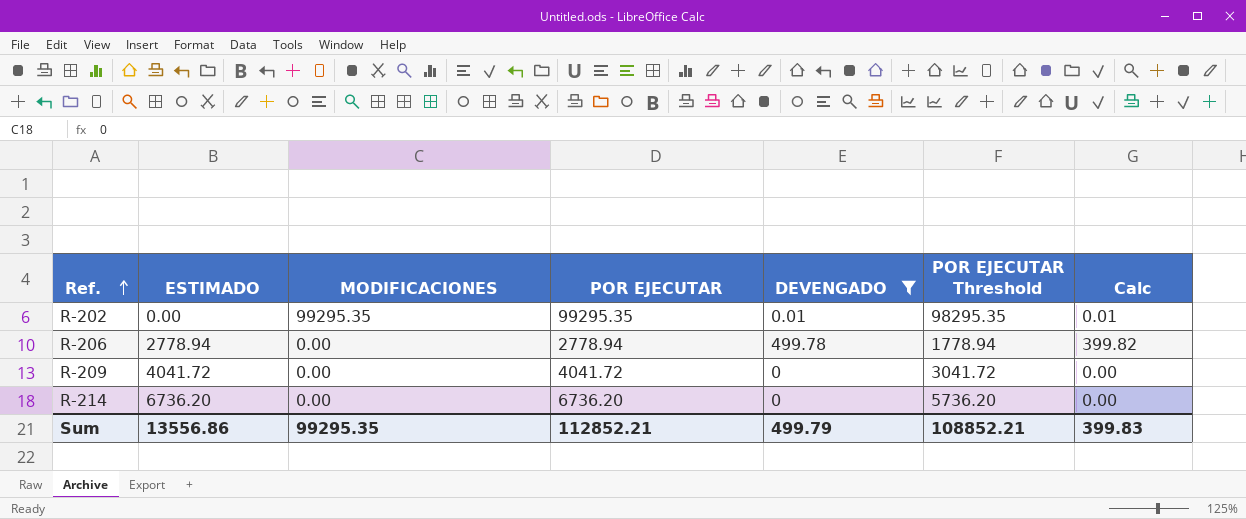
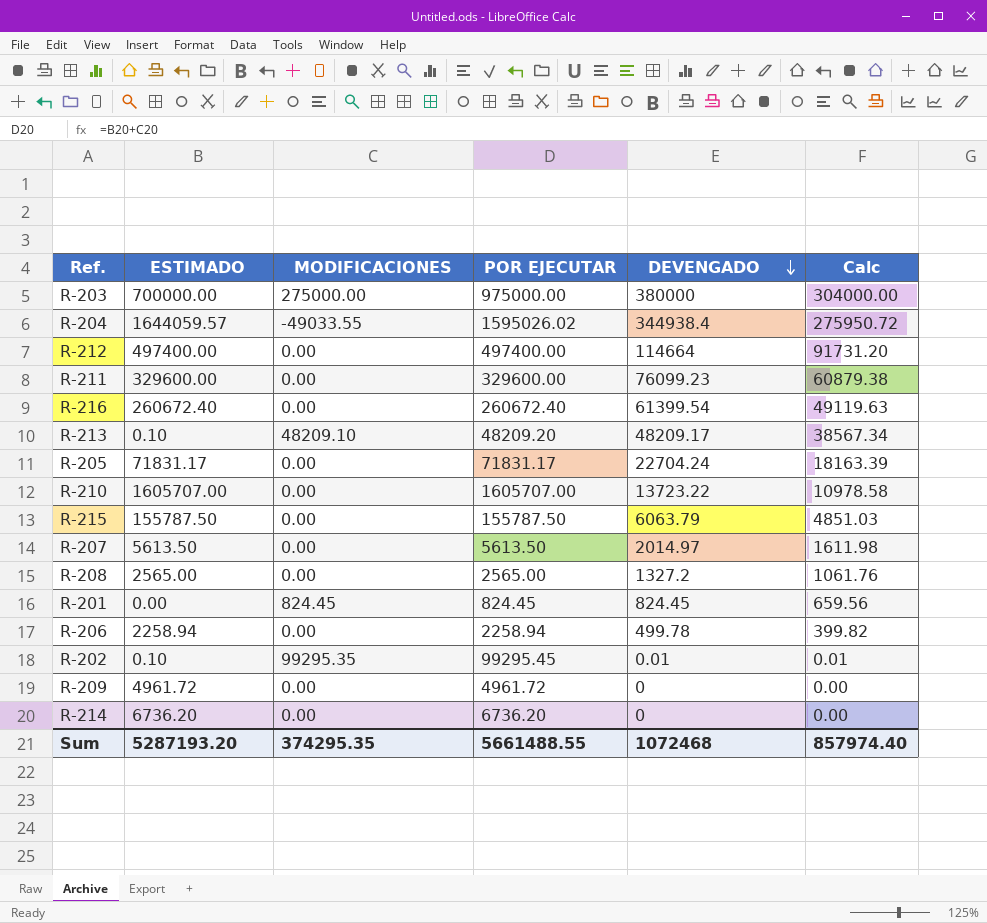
filter: DEVENGADO <= 499.78 -> none
row order: Ref. ascending -> DEVENGADO descending
column POR EJECUTAR Threshold | formula: [POR EJECUTAR] - 1000 -> none
R-206 | ESTIMADO: 2778.94 -> 2258.94
R-206 | POR EJECUTAR: 2778.94 -> 2258.94
R-202 | ESTIMADO: 0.00 -> 0.10
R-202 | POR EJECUTAR: 99295.35 -> 99295.45
R-209 | ESTIMADO: 4041.72 -> 4961.72
R-209 | POR EJECUTAR: 4041.72 -> 4961.72
Sum | ESTIMADO: 13556.86 -> 5287193.20
Sum | MODIFICACIONES: 99295.35 -> 374295.35
Sum | POR EJECUTAR: 112852.21 -> 5661488.55
Sum | DEVENGADO: 499.79 -> 1072468
Sum | Calc: 399.83 -> 857974.40

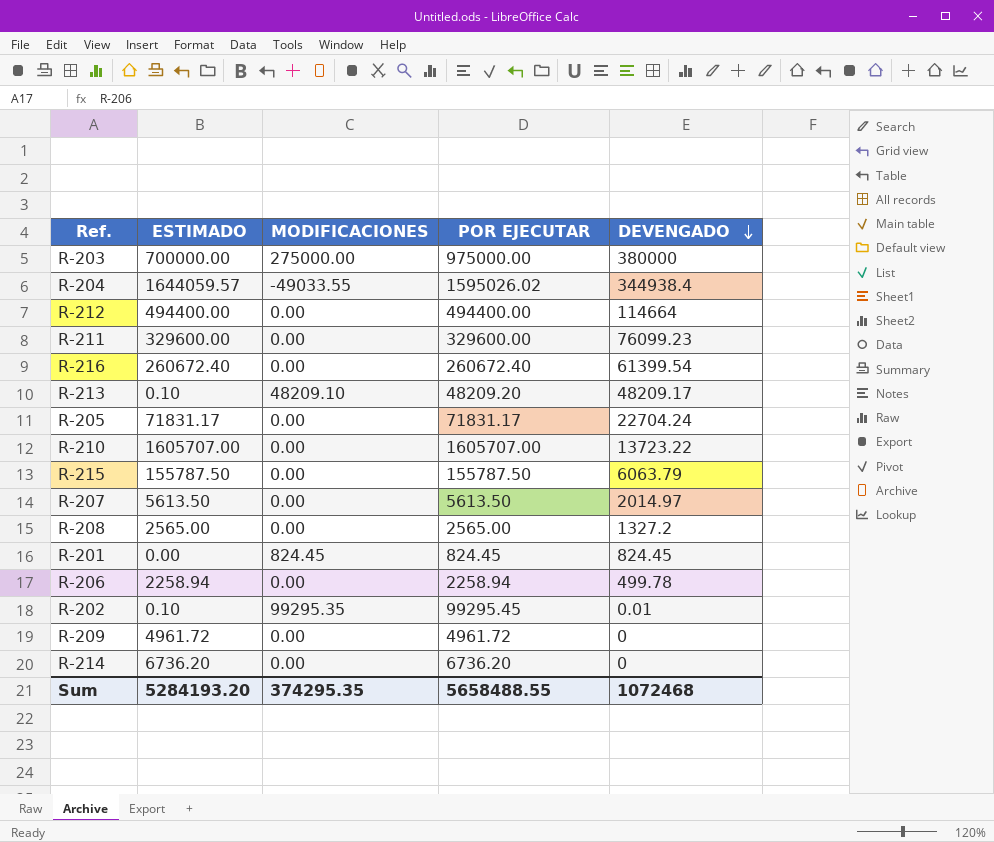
column Calc | formula: [DEVENGADO] * 0.8 -> none
R-212 | ESTIMADO: 497400.00 -> 494400.00
R-212 | POR EJECUTAR: 497400.00 -> 494400.00
Sum | ESTIMADO: 5287193.20 -> 5284193.20
Sum | POR EJECUTAR: 5661488.55 -> 5658488.55

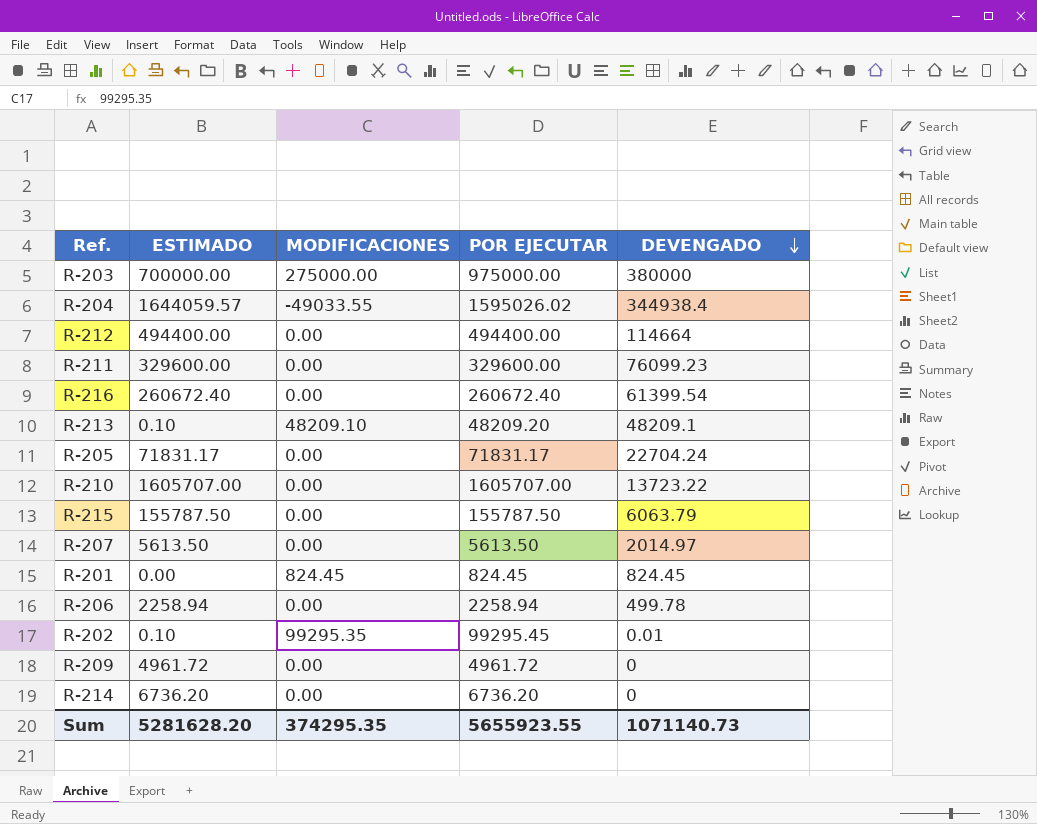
row R-208: 2565.00 | 0.00 | 2565.00 | 1327.2 -> none
R-213 | DEVENGADO: 48209.17 -> 48209.1
Sum | ESTIMADO: 5284193.20 -> 5281628.20
Sum | POR EJECUTAR: 5658488.55 -> 5655923.55
Sum | DEVENGADO: 1072468 -> 1071140.73

